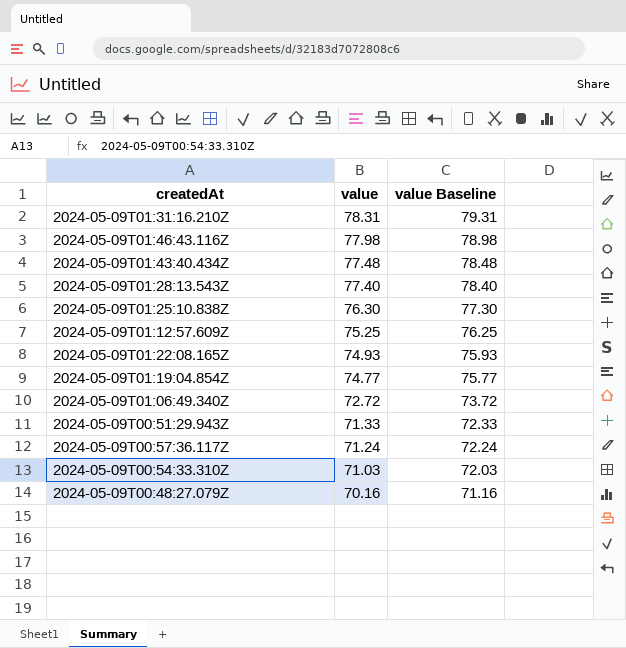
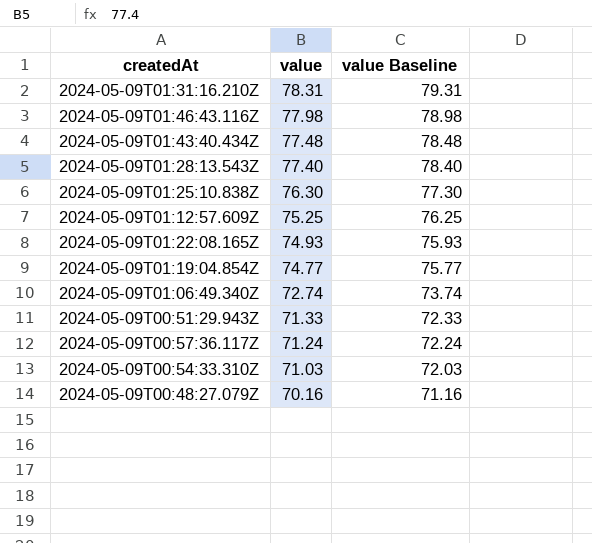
2024-05-09T01:06:49.340Z | value: 72.72 -> 72.74
2024-05-09T01:06:49.340Z | value Baseline: 73.72 -> 73.74

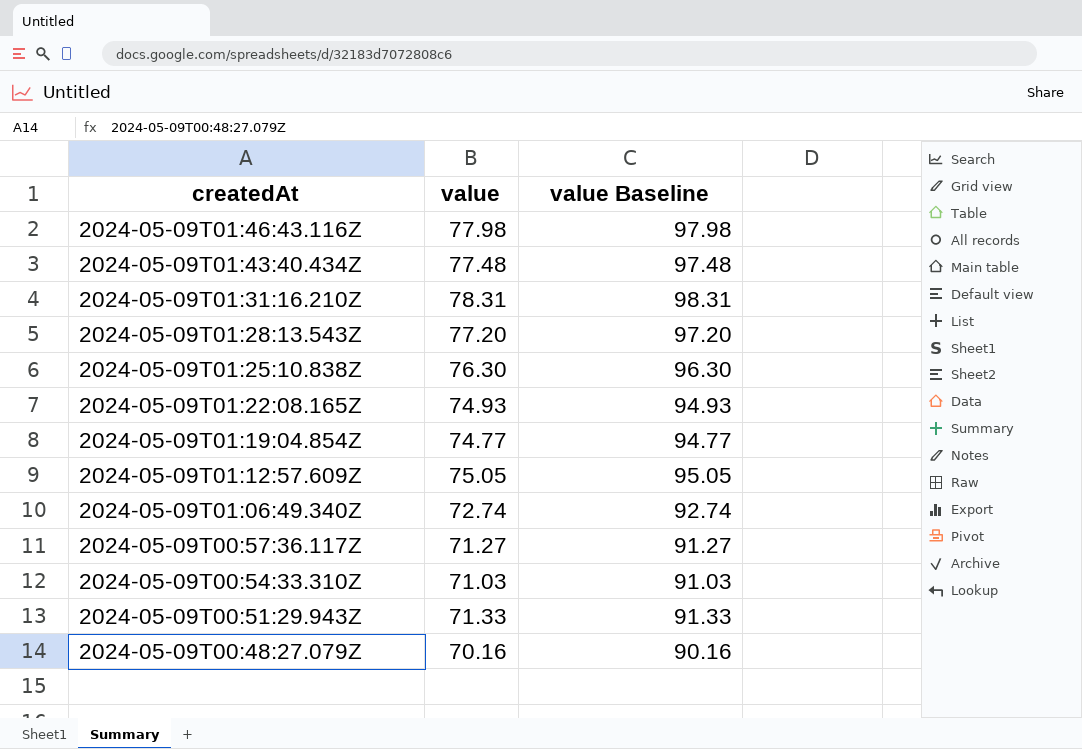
row order: value descending -> createdAt descending
column value Baseline | formula: [value] + 1 -> [value] + 20
2024-05-09T01:28:13.543Z | value: 77.40 -> 77.20
2024-05-09T01:12:57.609Z | value: 75.25 -> 75.05
2024-05-09T00:57:36.117Z | value: 71.24 -> 71.27

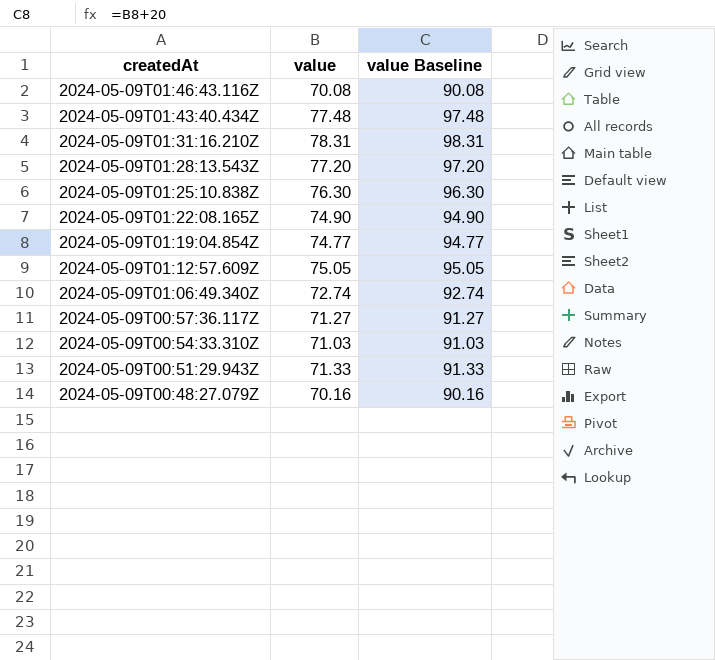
2024-05-09T01:46:43.116Z | value: 77.98 -> 70.08
2024-05-09T01:46:43.116Z | value Baseline: 97.98 -> 90.08
2024-05-09T01:22:08.165Z | value: 74.93 -> 74.90
2024-05-09T01:22:08.165Z | value Baseline: 94.93 -> 94.90

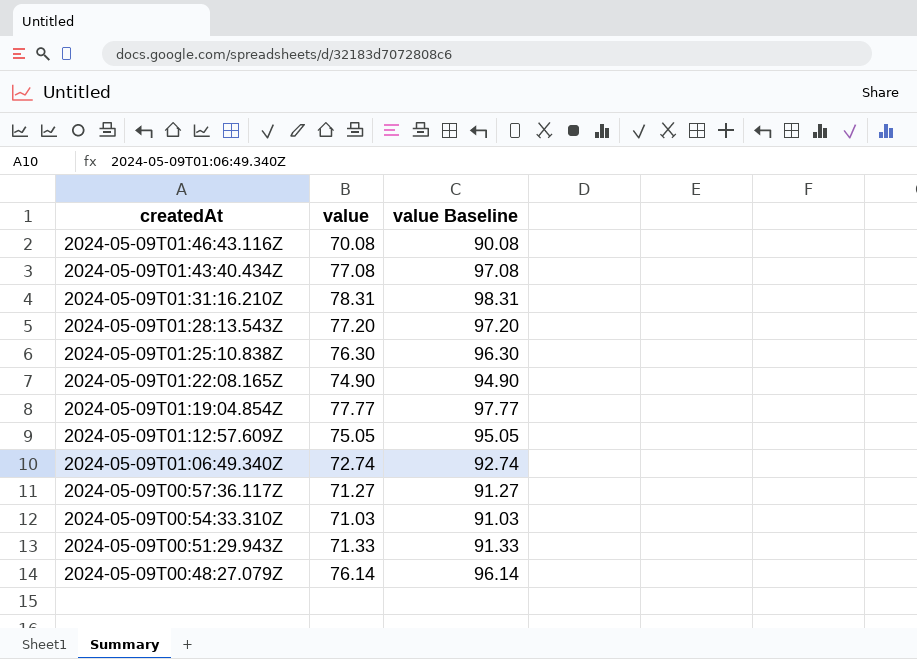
2024-05-09T01:43:40.434Z | value: 77.48 -> 77.08
2024-05-09T01:43:40.434Z | value Baseline: 97.48 -> 97.08
2024-05-09T01:19:04.854Z | value: 74.77 -> 77.77
2024-05-09T01:19:04.854Z | value Baseline: 94.77 -> 97.77
2024-05-09T00:48:27.079Z | value: 70.16 -> 76.14
2024-05-09T00:48:27.079Z | value Baseline: 90.16 -> 96.14

